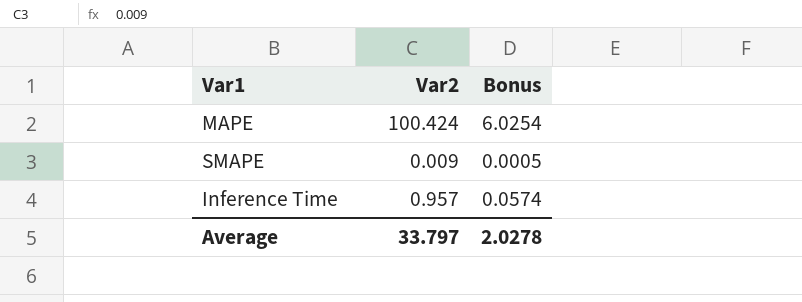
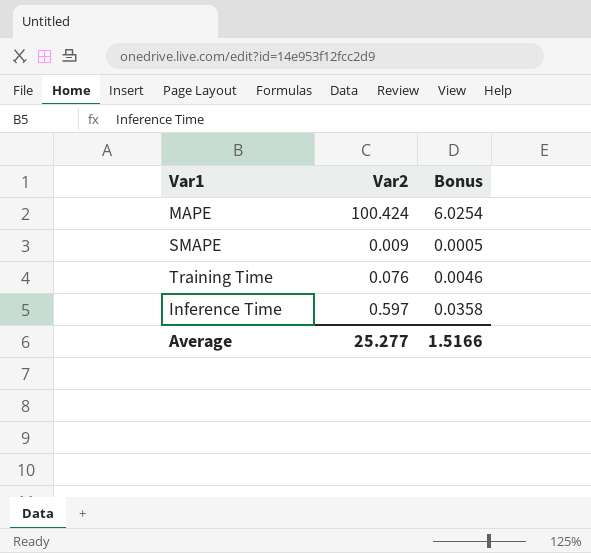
row Training Time: none -> 0.076 | 0.0046
Inference Time | Var2: 0.957 -> 0.597
Inference Time | Bonus: 0.0574 -> 0.0358
Average | Var2: 33.797 -> 25.277
Average | Bonus: 2.0278 -> 1.5166

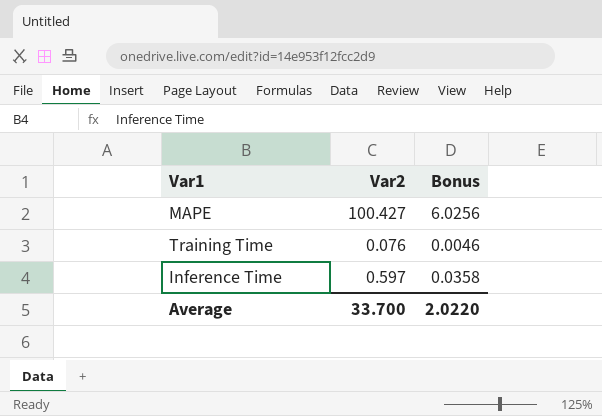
row SMAPE: 0.009 | 0.0005 -> none
MAPE | Var2: 100.424 -> 100.427
MAPE | Bonus: 6.0254 -> 6.0256
Average | Var2: 25.277 -> 33.700
Average | Bonus: 1.5166 -> 2.0220

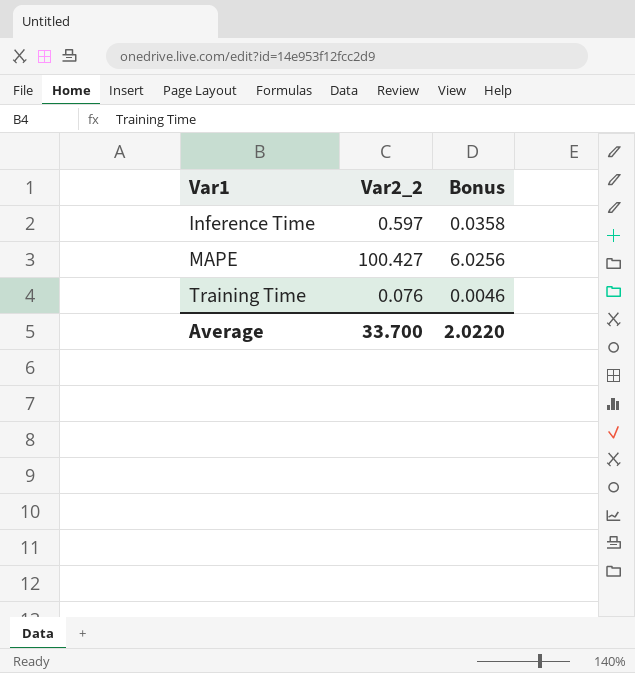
row order: none -> Var1 ascending
column name: Var2 -> Var2_2

